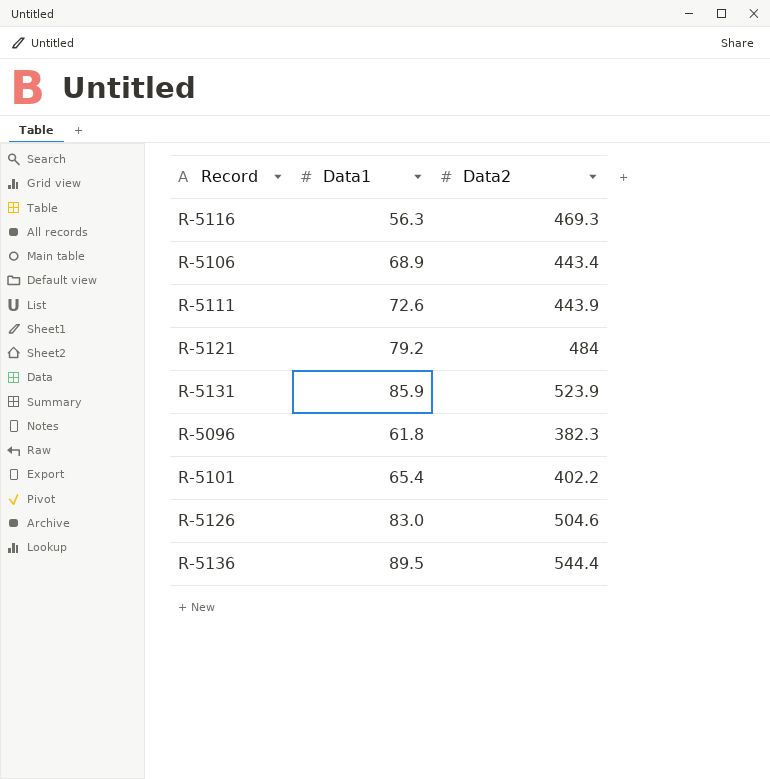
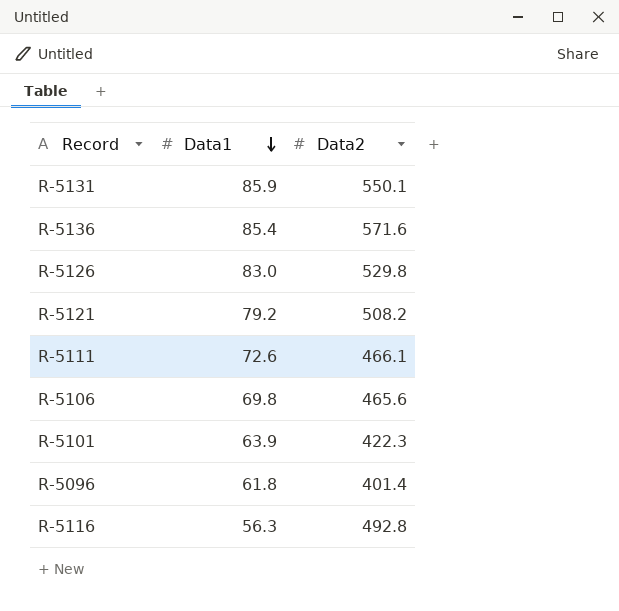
row order: none -> Data1 descending
R-5131 | Data2: 523.9 -> 550.1
R-5136 | Data1: 89.5 -> 85.4
R-5136 | Data2: 544.4 -> 571.6
R-5126 | Data2: 504.6 -> 529.8
R-5121 | Data2: 484 -> 508.2
R-5111 | Data2: 443.9 -> 466.1
R-5106 | Data1: 68.9 -> 69.8
R-5106 | Data2: 443.4 -> 465.6
R-5101 | Data1: 65.4 -> 63.9
R-5101 | Data2: 402.2 -> 422.3
R-5096 | Data2: 382.3 -> 401.4
R-5116 | Data2: 469.3 -> 492.8

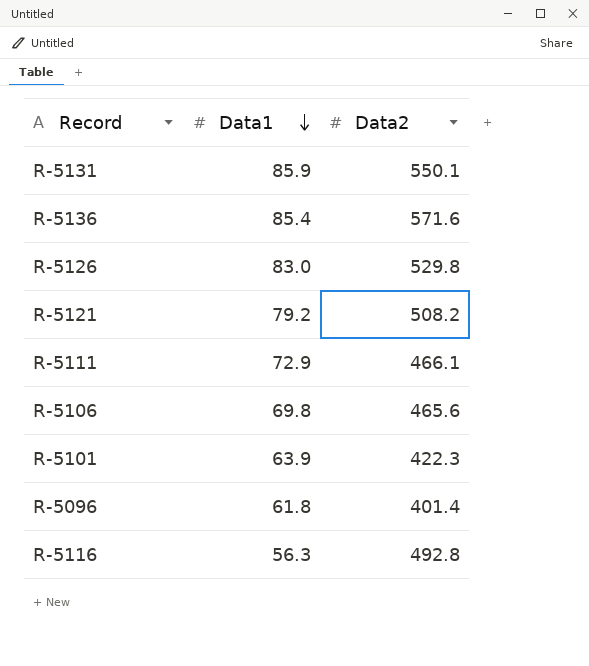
R-5111 | Data1: 72.6 -> 72.9

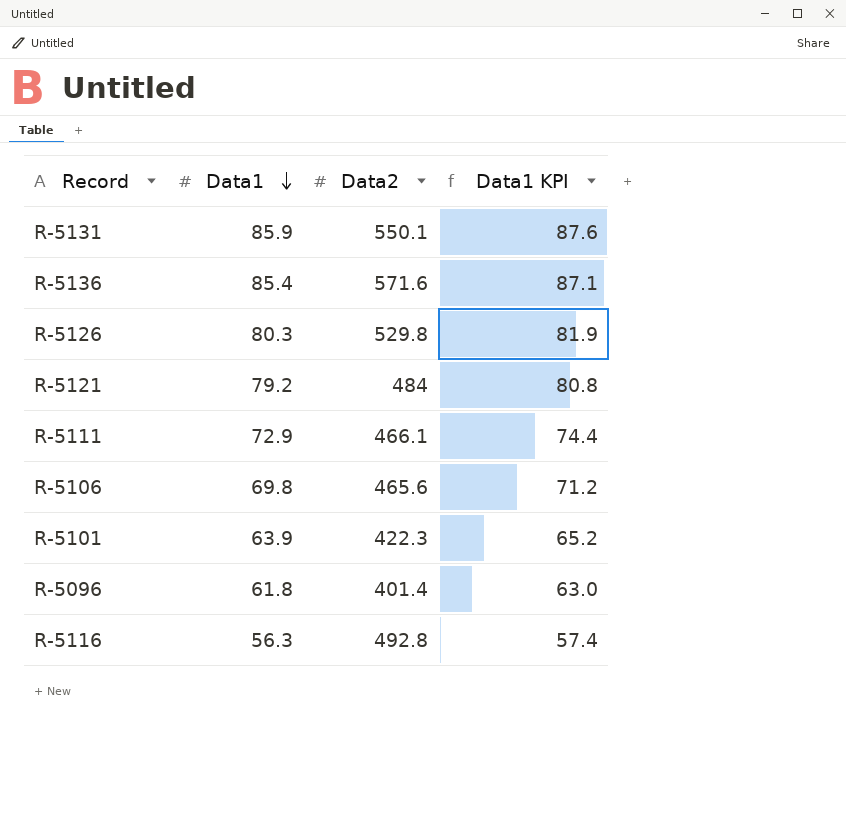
column Data1 KPI | formula: none -> [Data1] * 1.02
R-5126 | Data1: 83.0 -> 80.3
R-5121 | Data2: 508.2 -> 484

